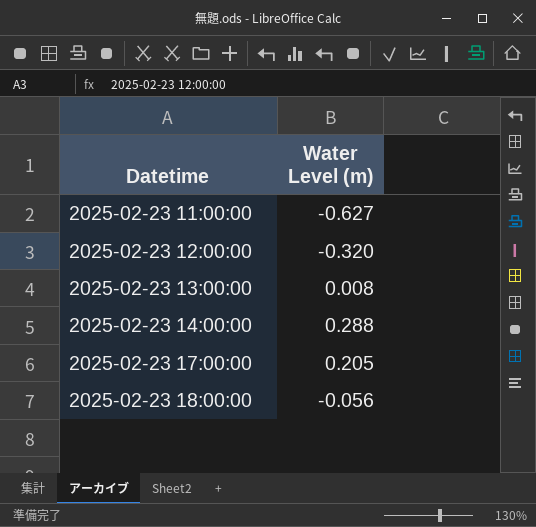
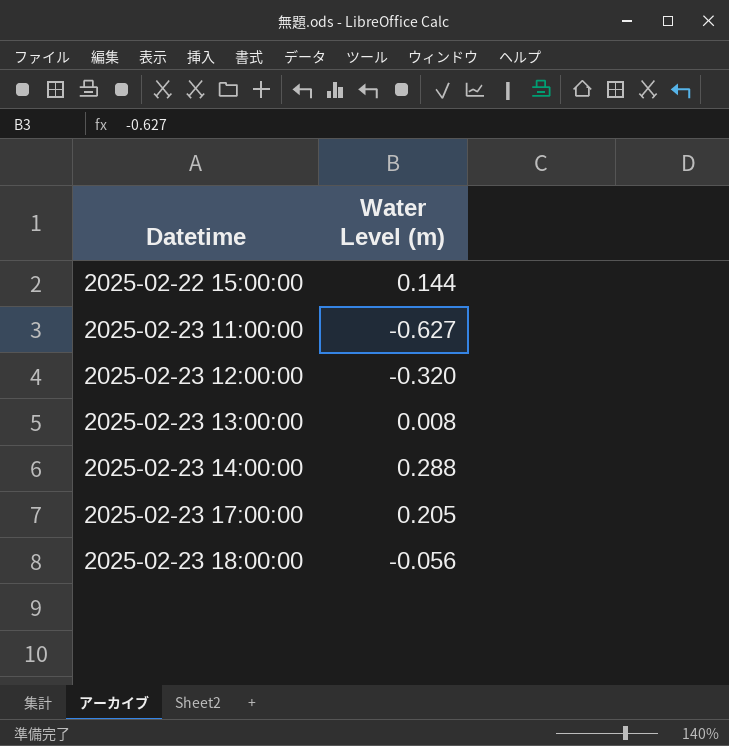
row 2025-02-22 15:00:00: none -> 0.144

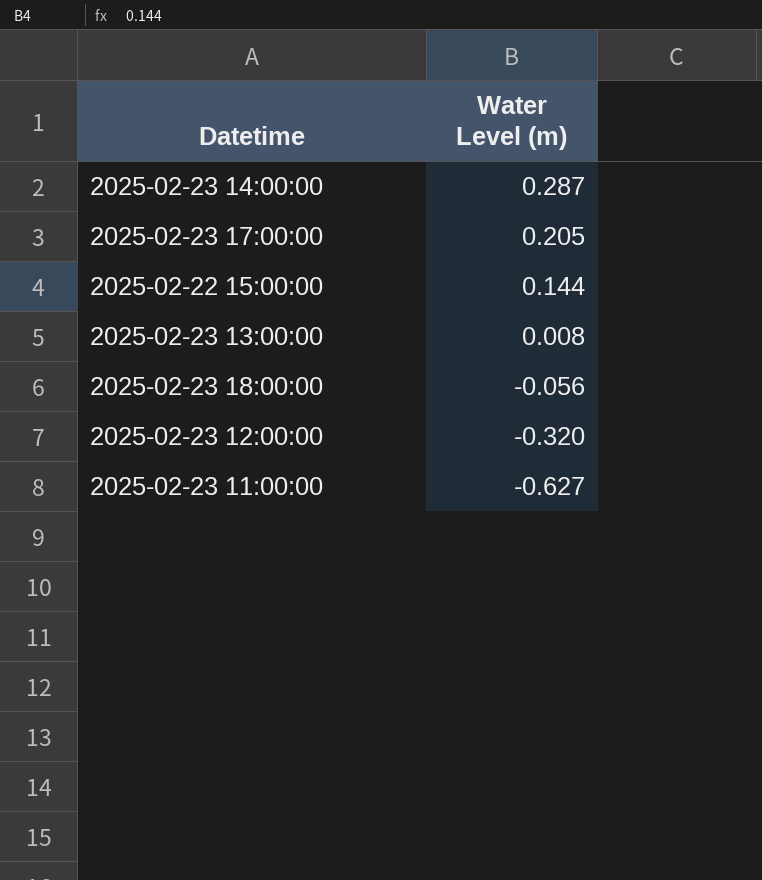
row order: Datetime ascending -> Water Level (m) descending
2025-02-23 14:00:00 | Water Level (m): 0.288 -> 0.287

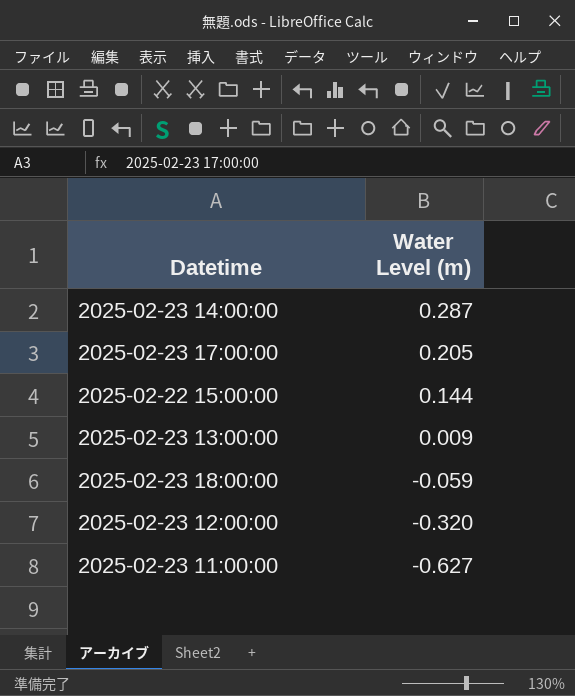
2025-02-23 13:00:00 | Water Level (m): 0.008 -> 0.009
2025-02-23 18:00:00 | Water Level (m): -0.056 -> -0.059

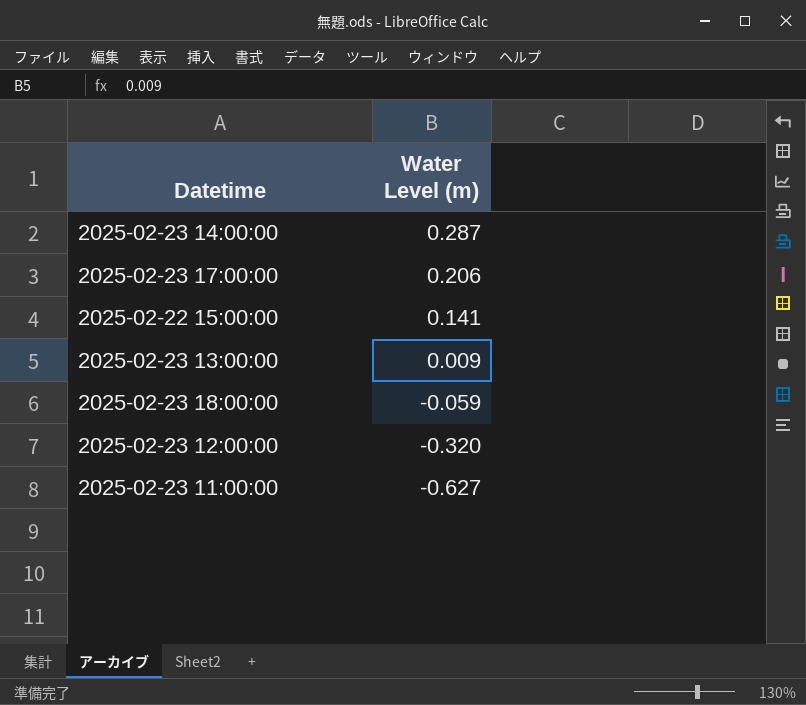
2025-02-23 17:00:00 | Water Level (m): 0.205 -> 0.206
2025-02-22 15:00:00 | Water Level (m): 0.144 -> 0.141

